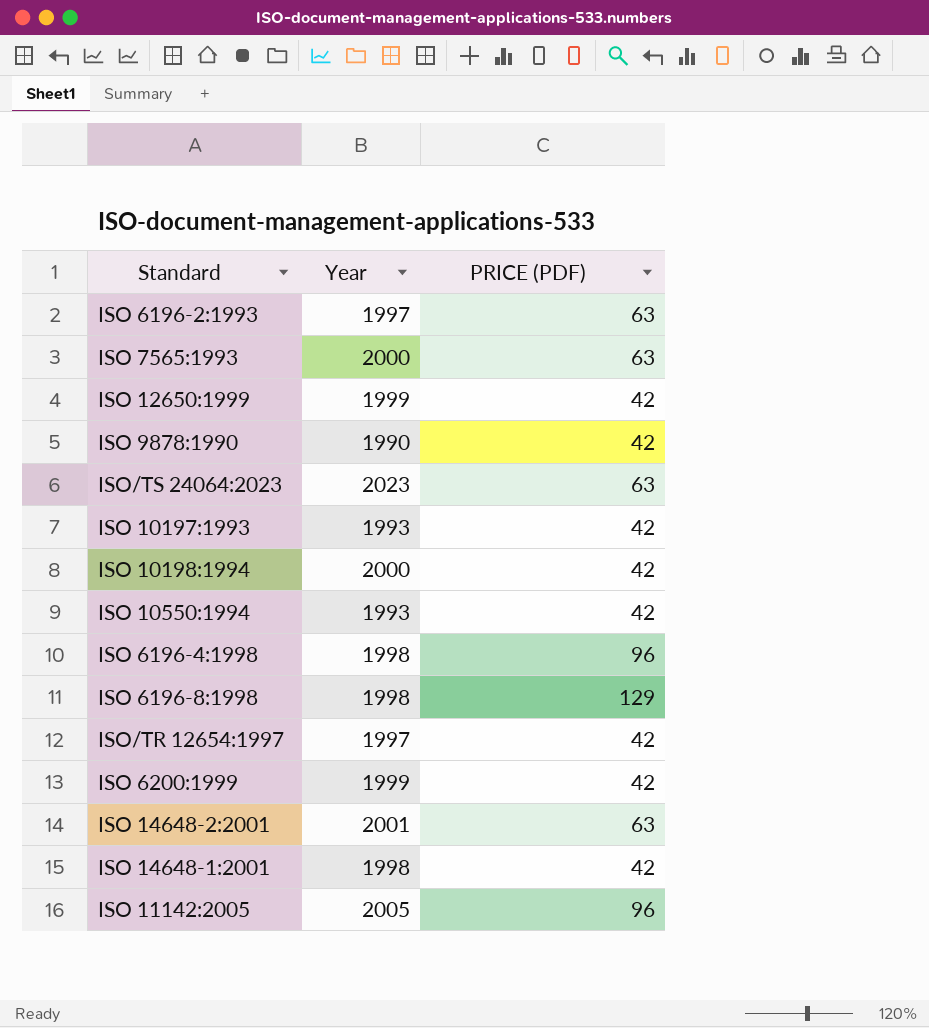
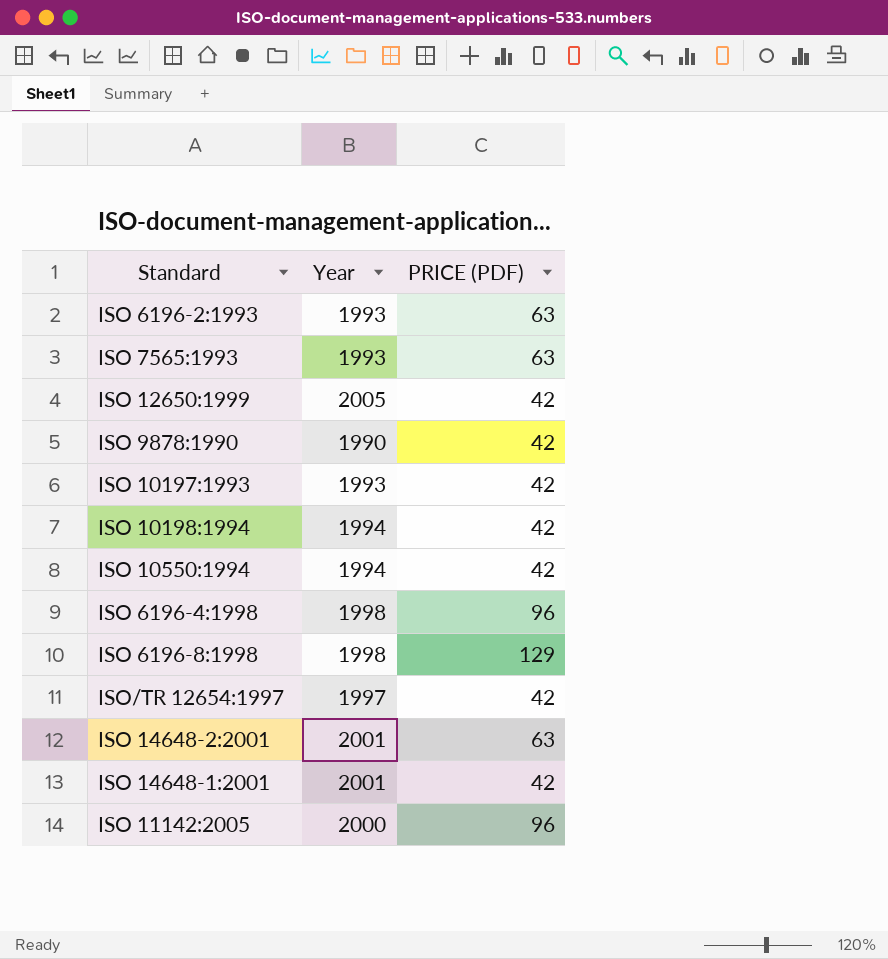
row ISO/TS 24064:2023: 2023 | 63 -> none
row ISO 6200:1999: 1999 | 42 -> none
ISO 6196-2:1993 | Year: 1997 -> 1993
ISO 7565:1993 | Year: 2000 -> 1993
ISO 12650:1999 | Year: 1999 -> 2005
ISO 10198:1994 | Year: 2000 -> 1994
ISO 10550:1994 | Year: 1993 -> 1994
ISO 14648-1:2001 | Year: 1998 -> 2001
ISO 11142:2005 | Year: 2005 -> 2000

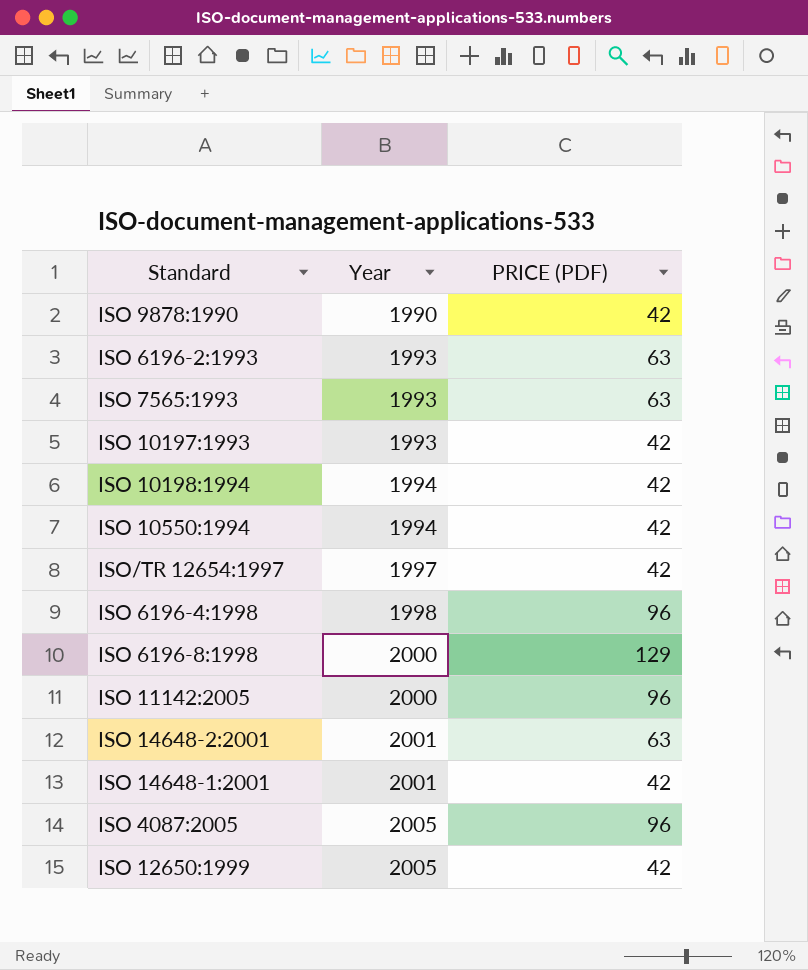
row order: none -> Year ascending
ISO 6196-8:1998 | Year: 1998 -> 2000
row ISO 4087:2005: none -> 2005 | 96

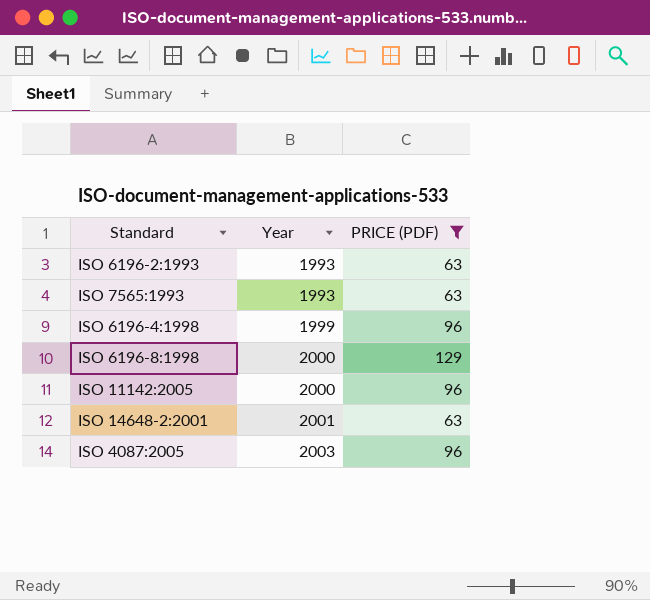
filter: none -> PRICE (PDF) != 42
ISO 6196-4:1998 | Year: 1998 -> 1999
ISO 4087:2005 | Year: 2005 -> 2003

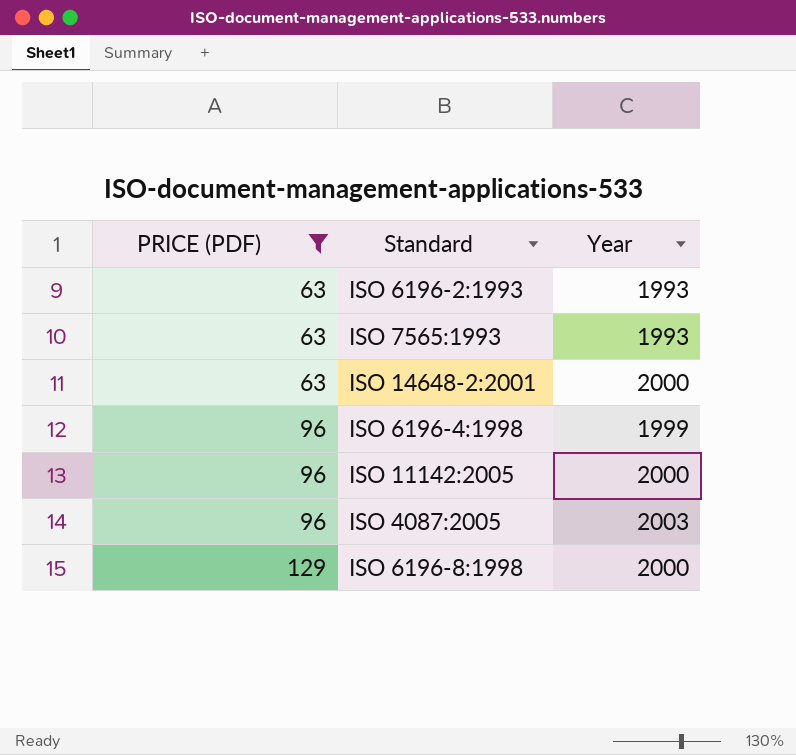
row order: Year ascending -> PRICE (PDF) ascending
column PRICE (PDF) | position: 3 -> 1
ISO 14648-2:2001 | Year: 2001 -> 2000

